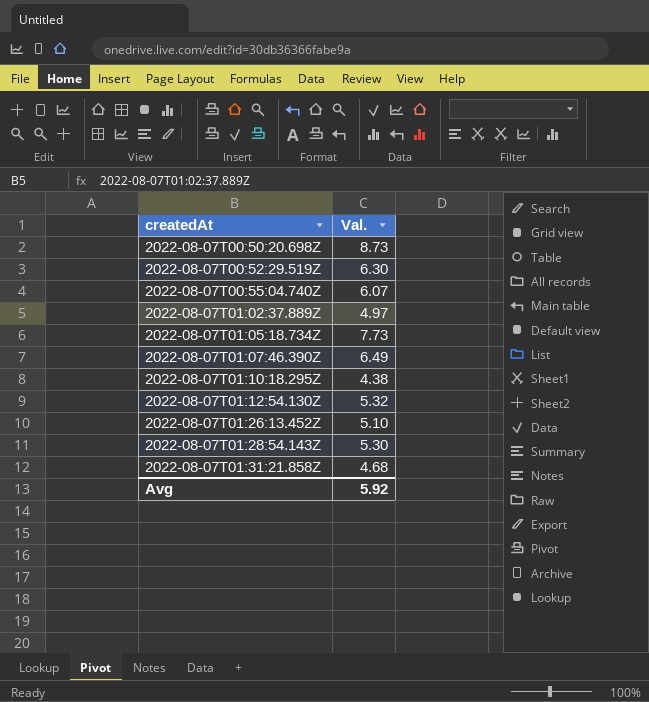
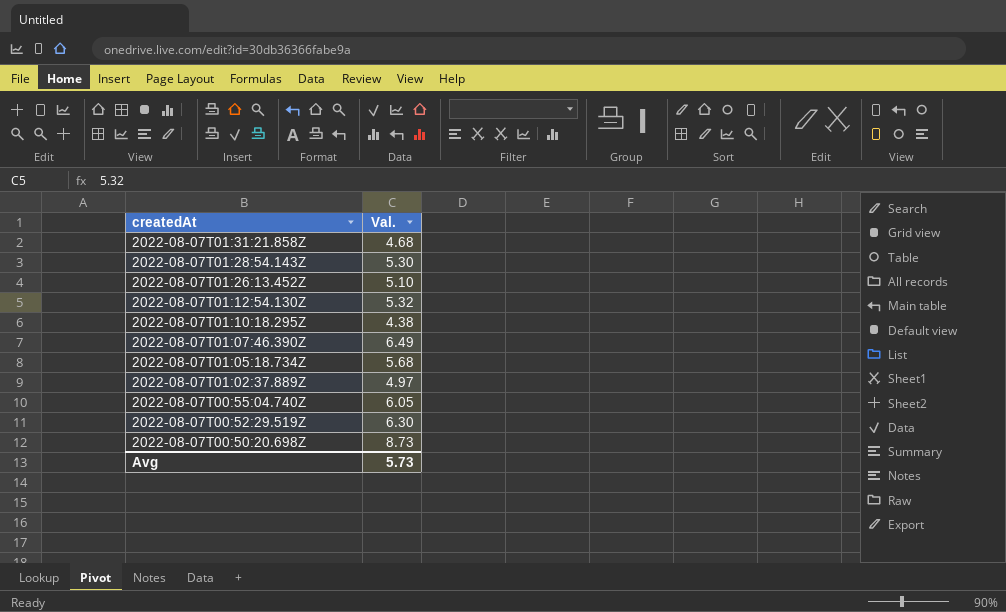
row order: createdAt ascending -> createdAt descending
2022-08-07T01:05:18.734Z | Val.: 7.73 -> 5.68
2022-08-07T00:55:04.740Z | Val.: 6.07 -> 6.05
Avg | Val.: 5.92 -> 5.73

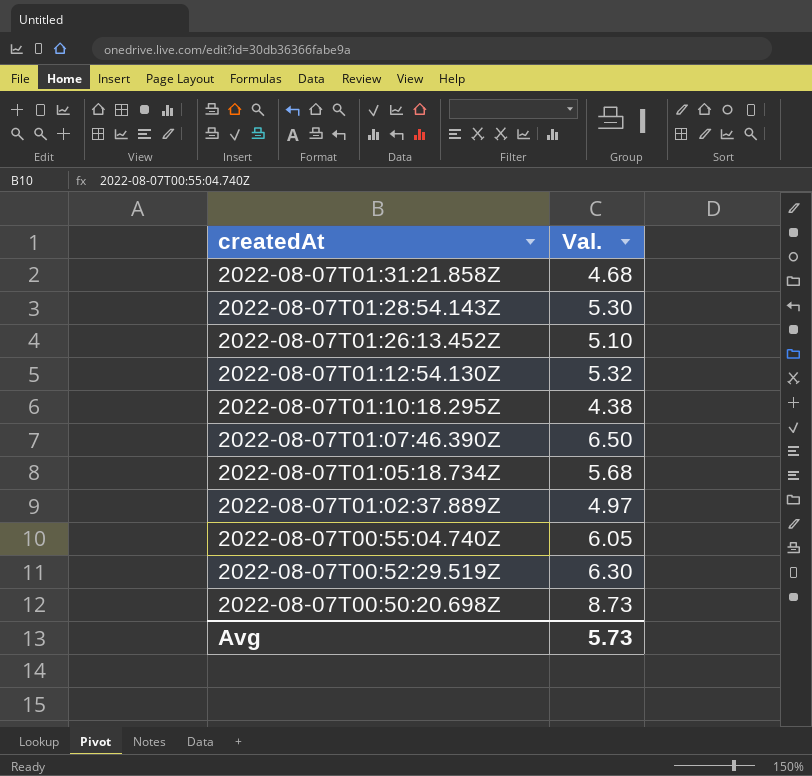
2022-08-07T01:07:46.390Z | Val.: 6.49 -> 6.50

